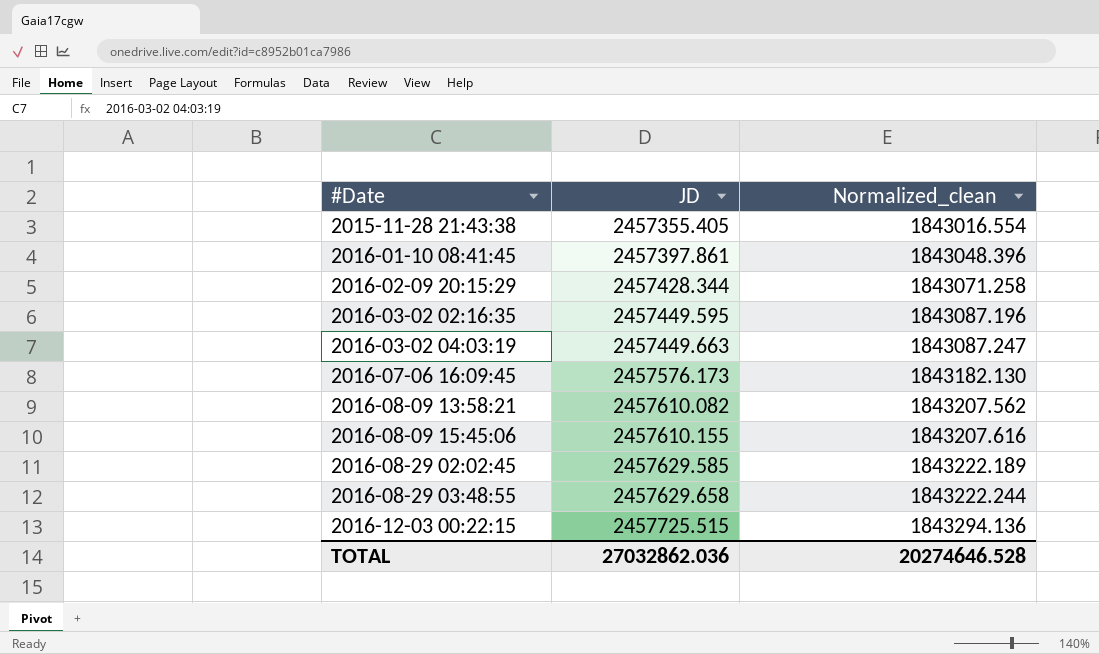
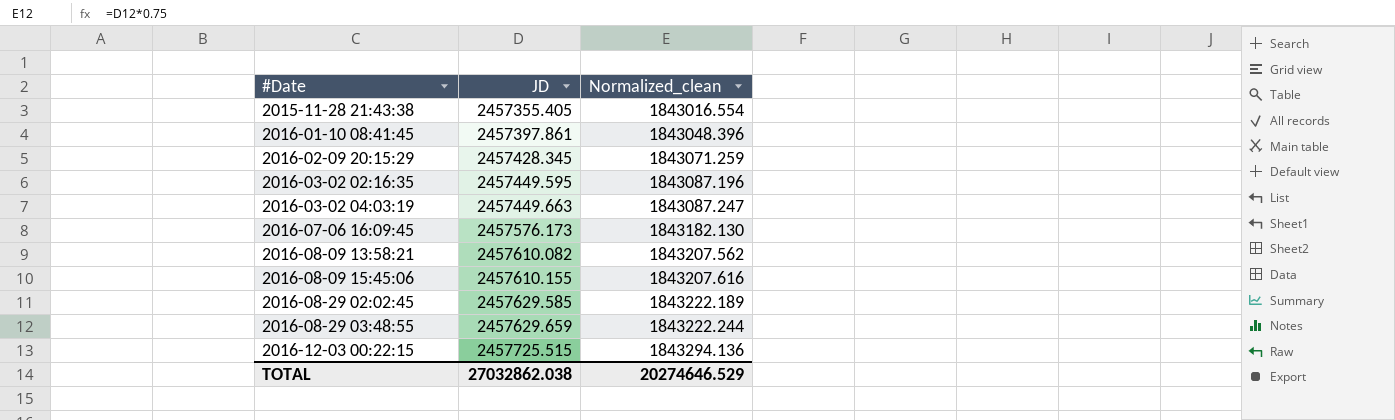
2016-02-09 20:15:29 | JD: 2457428.344 -> 2457428.345
2016-02-09 20:15:29 | Normalized_clean: 1843071.258 -> 1843071.259
2016-08-29 03:48:55 | JD: 2457629.658 -> 2457629.659
TOTAL | JD: 27032862.036 -> 27032862.038
TOTAL | Normalized_clean: 20274646.528 -> 20274646.529

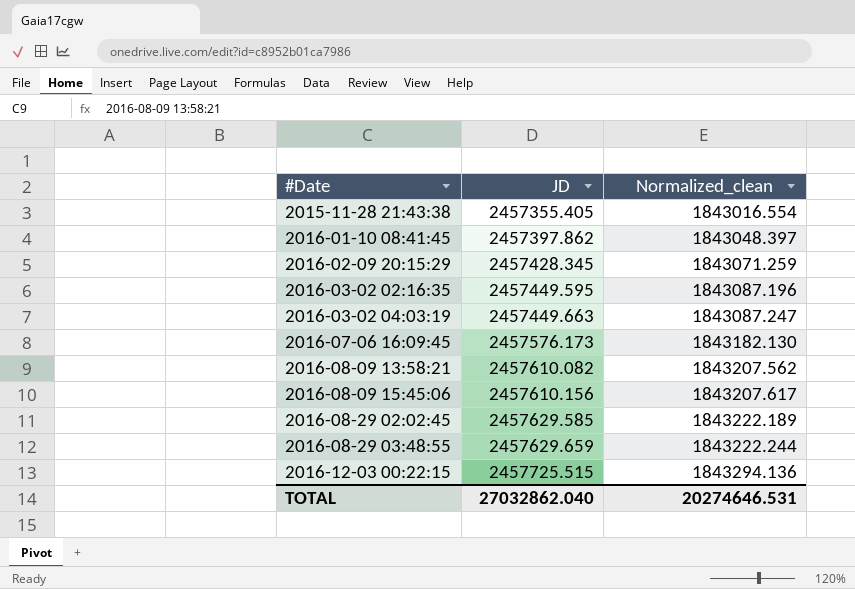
2016-01-10 08:41:45 | JD: 2457397.861 -> 2457397.862
2016-01-10 08:41:45 | Normalized_clean: 1843048.396 -> 1843048.397
2016-08-09 15:45:06 | JD: 2457610.155 -> 2457610.156
2016-08-09 15:45:06 | Normalized_clean: 1843207.616 -> 1843207.617
TOTAL | JD: 27032862.038 -> 27032862.040
TOTAL | Normalized_clean: 20274646.529 -> 20274646.531

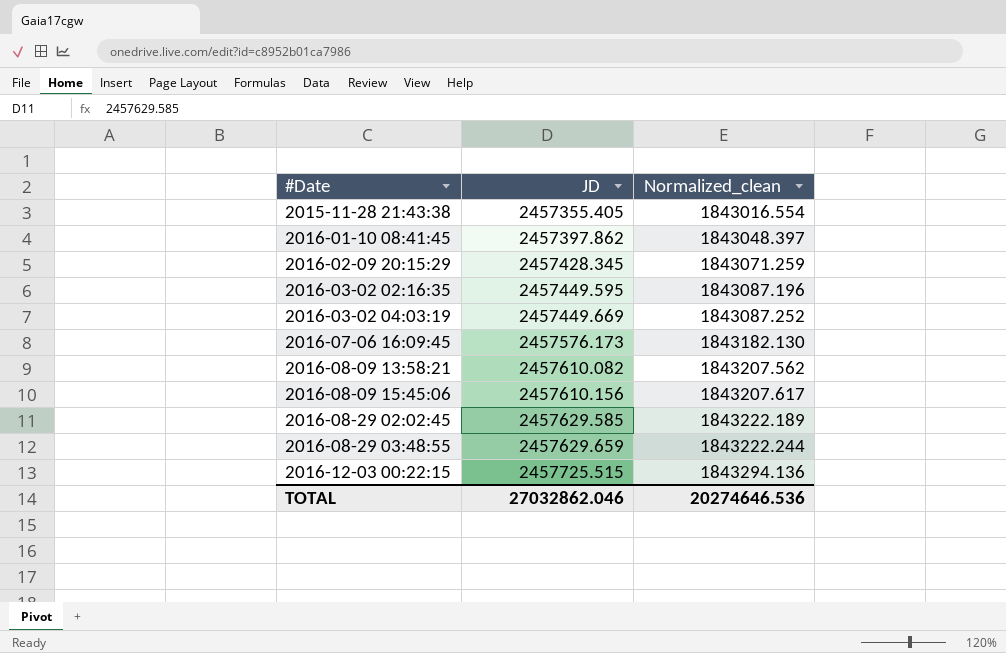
2016-03-02 04:03:19 | JD: 2457449.663 -> 2457449.669
2016-03-02 04:03:19 | Normalized_clean: 1843087.247 -> 1843087.252
TOTAL | JD: 27032862.040 -> 27032862.046
TOTAL | Normalized_clean: 20274646.531 -> 20274646.536

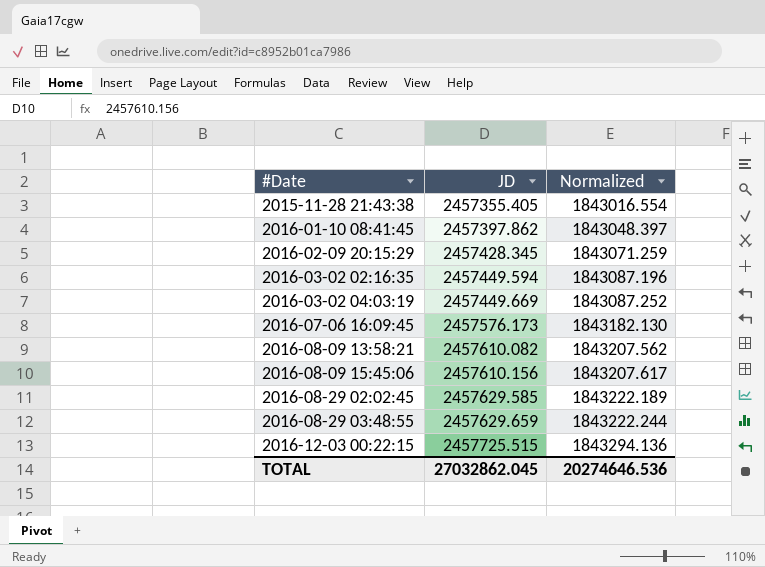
column name: Normalized_clean -> Normalized
2016-03-02 02:16:35 | JD: 2457449.595 -> 2457449.594
TOTAL | JD: 27032862.046 -> 27032862.045

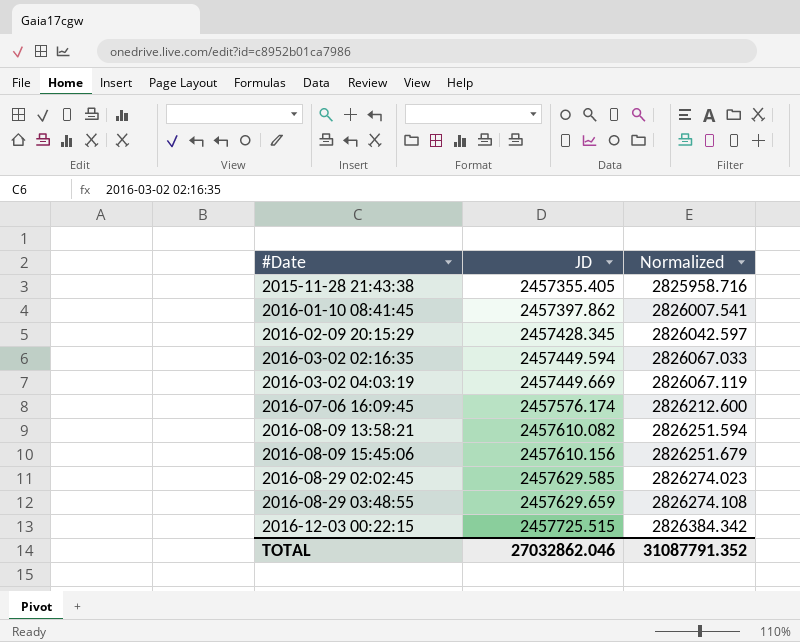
column Normalized | formula: [JD] * 0.75 -> [JD] * 1.15
2016-07-06 16:09:45 | JD: 2457576.173 -> 2457576.174
TOTAL | JD: 27032862.045 -> 27032862.046
TOTAL | Normalized: 20274646.536 -> 31087791.352

